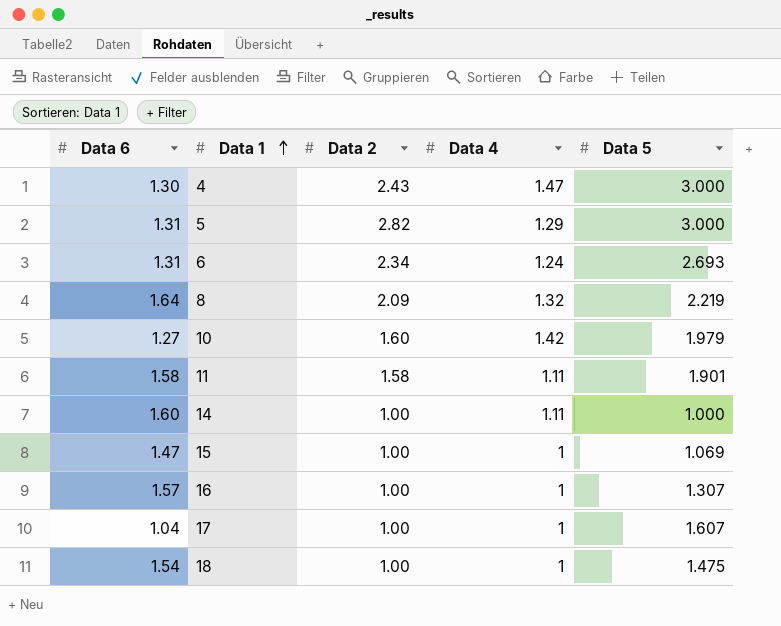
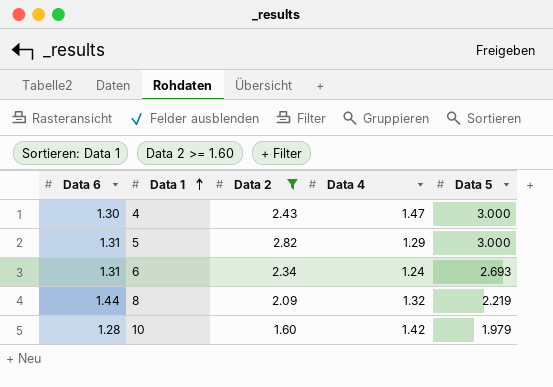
filter: none -> Data 2 >= 1.60
8 | Data 6: 1.64 -> 1.44
10 | Data 6: 1.27 -> 1.28

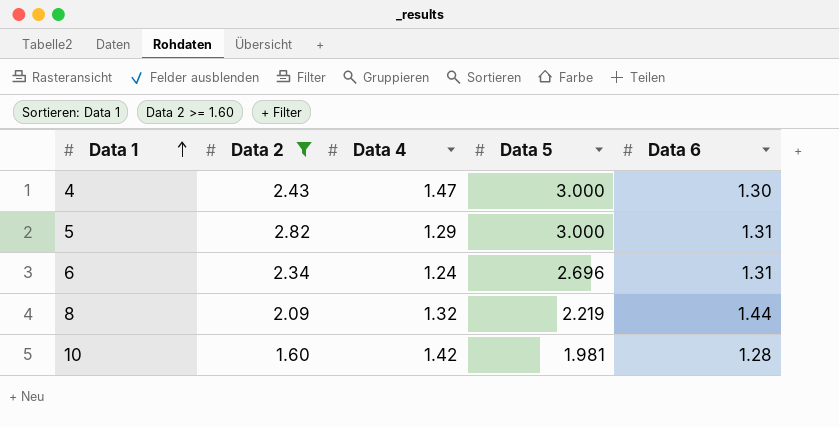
column Data 6 | position: 1 -> 5
6 | Data 5: 2.693 -> 2.696
10 | Data 5: 1.979 -> 1.981

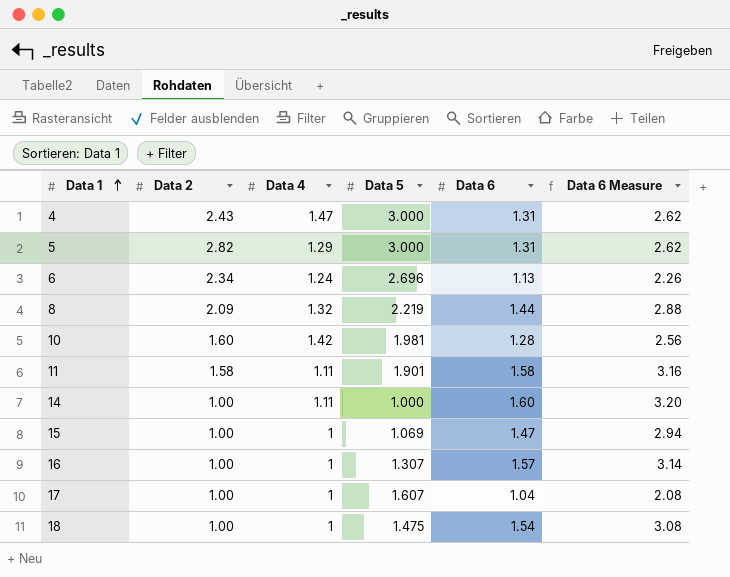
filter: Data 2 >= 1.60 -> none
column Data 6 Measure | formula: none -> [Data 6] * 2
4 | Data 6: 1.30 -> 1.31
6 | Data 6: 1.31 -> 1.13

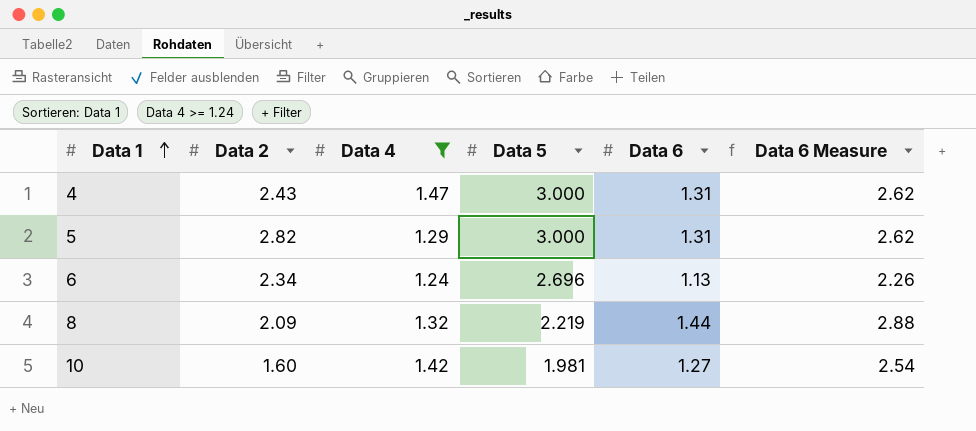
filter: none -> Data 4 >= 1.24
10 | Data 6: 1.28 -> 1.27
10 | Data 6 Measure: 2.56 -> 2.54

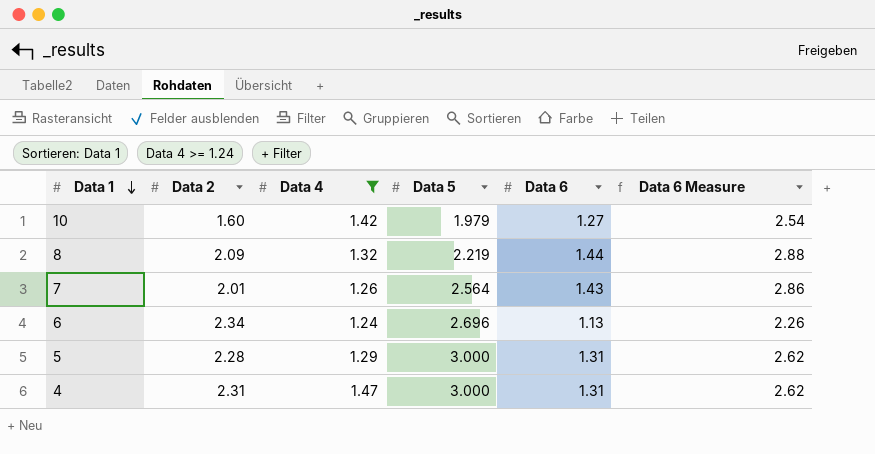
row order: Data 1 ascending -> Data 1 descending
10 | Data 5: 1.981 -> 1.979
row 7: none -> 2.01 | 1.26 | 2.564 | 1.43 | 2.86
5 | Data 2: 2.82 -> 2.28
4 | Data 2: 2.43 -> 2.31

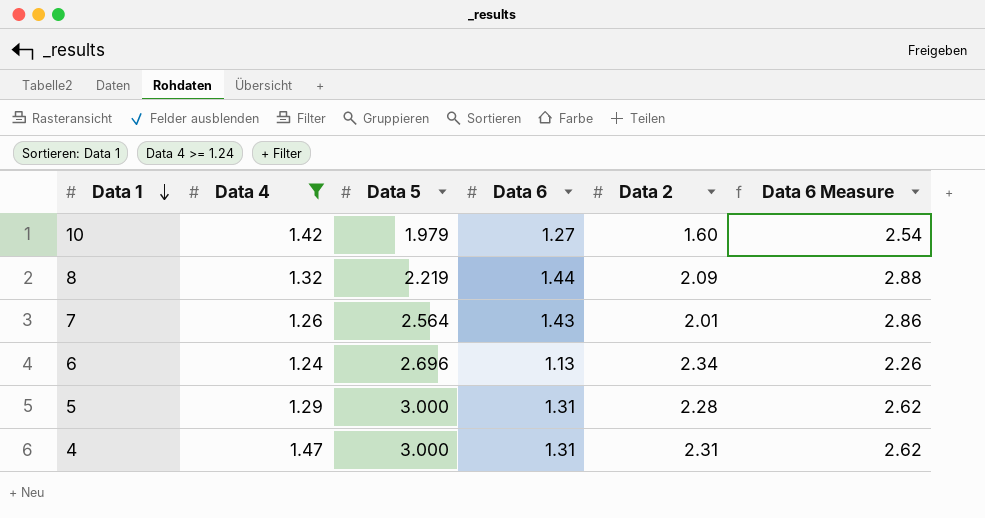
column Data 2 | position: 2 -> 5

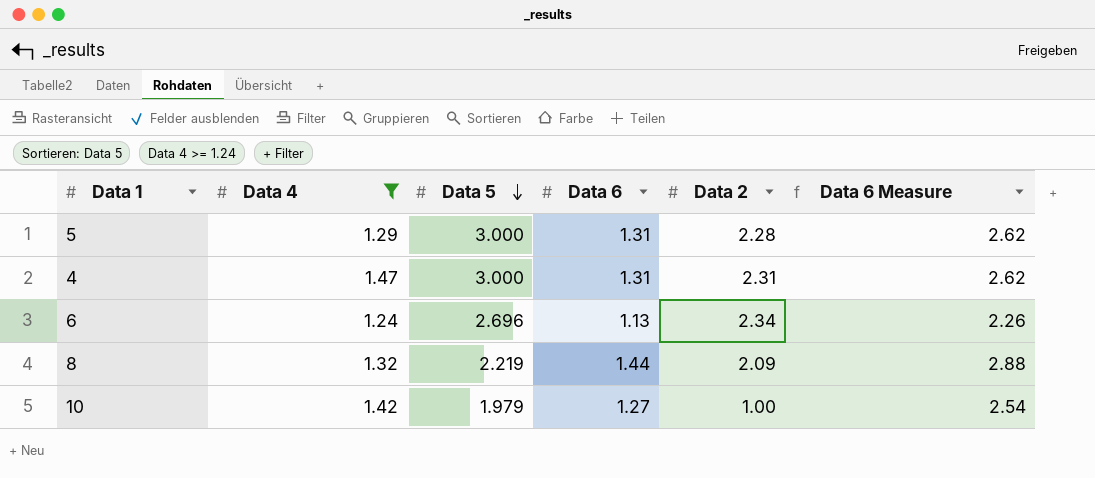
row order: Data 1 descending -> Data 5 descending
row 7: 1.26 | 2.564 | 1.43 | 2.01 | 2.86 -> none
10 | Data 2: 1.60 -> 1.00

